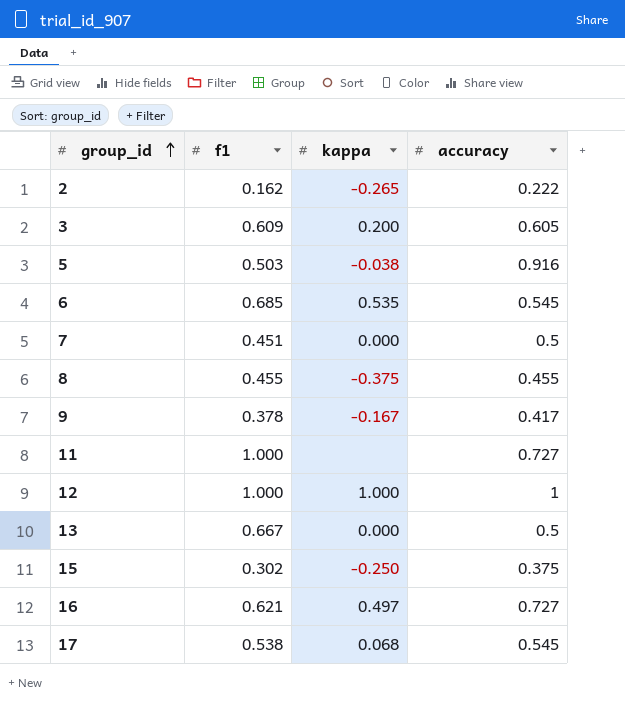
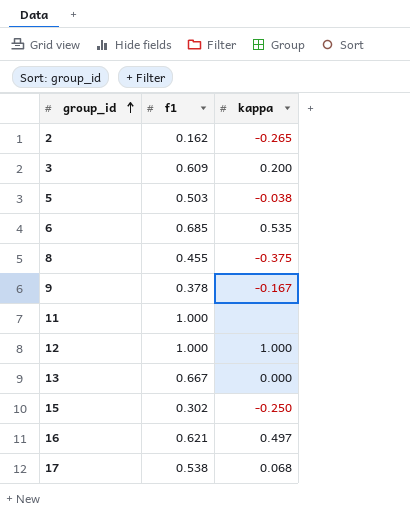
column accuracy | position: 4 -> none
row 7: 0.451 | 0.000 | 0.5 -> none

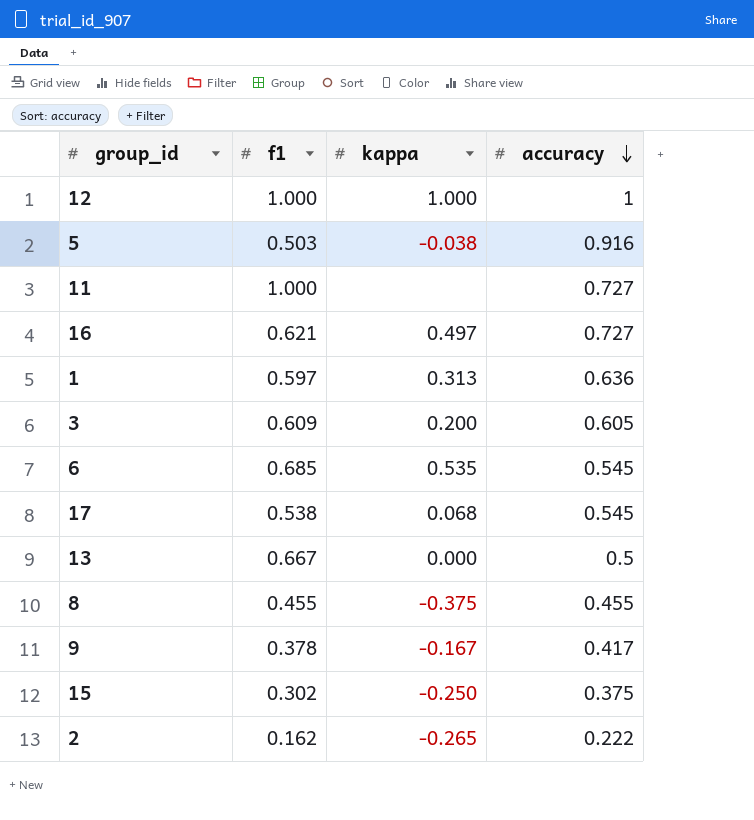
row order: group_id ascending -> accuracy descending
column accuracy | position: none -> 4
row 1: none -> 0.597 | 0.313 | 0.636

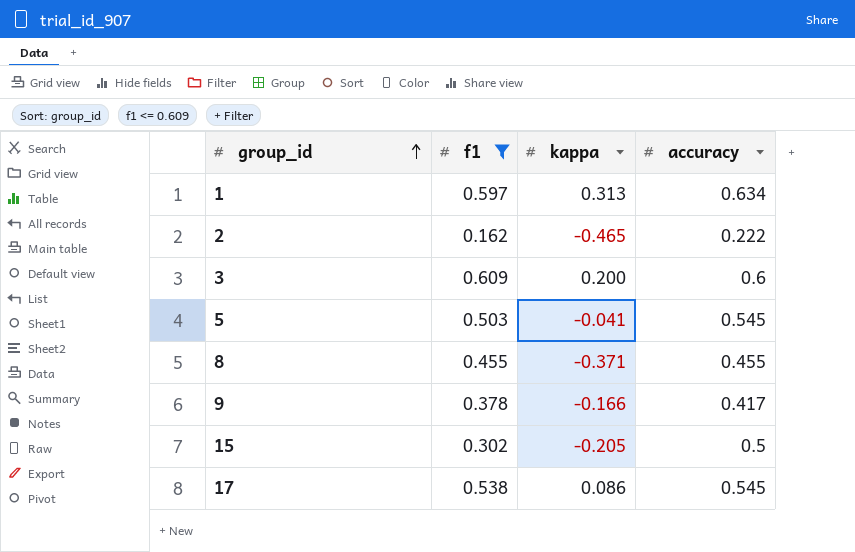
filter: none -> f1 <= 0.609
row order: accuracy descending -> group_id ascending
1 | accuracy: 0.636 -> 0.634
2 | kappa: -0.265 -> -0.465
3 | accuracy: 0.605 -> 0.6
5 | kappa: -0.038 -> -0.041
5 | accuracy: 0.916 -> 0.545
8 | kappa: -0.375 -> -0.371
9 | kappa: -0.167 -> -0.166
15 | kappa: -0.250 -> -0.205
15 | accuracy: 0.375 -> 0.5
17 | kappa: 0.068 -> 0.086

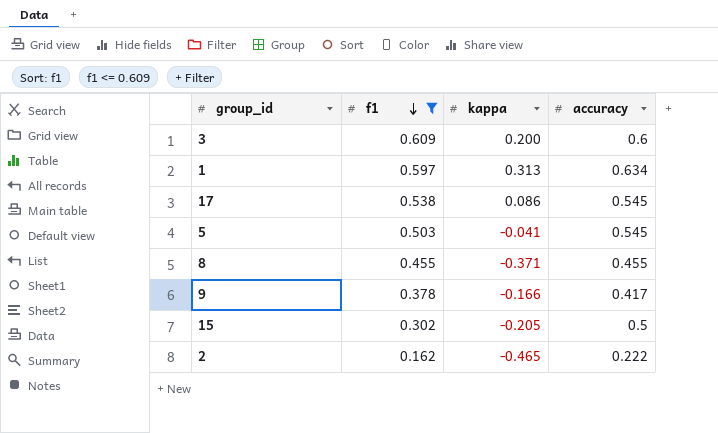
row order: group_id ascending -> f1 descending

